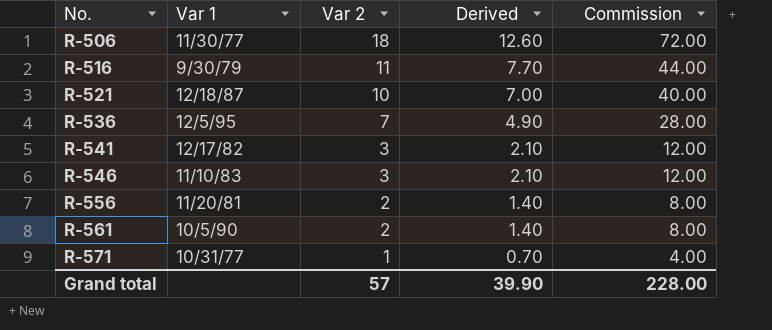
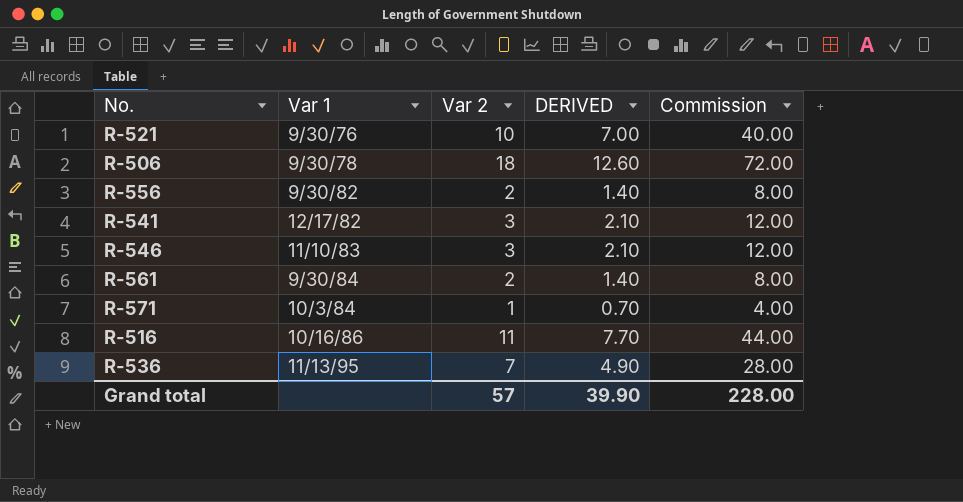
row order: No. ascending -> Var 1 ascending
column name: Derived -> DERIVED
R-521 | Var 1: 12/18/87 -> 9/30/76
R-506 | Var 1: 11/30/77 -> 9/30/78
R-556 | Var 1: 11/20/81 -> 9/30/82
R-561 | Var 1: 10/5/90 -> 9/30/84
R-571 | Var 1: 10/31/77 -> 10/3/84
R-516 | Var 1: 9/30/79 -> 10/16/86
R-536 | Var 1: 12/5/95 -> 11/13/95

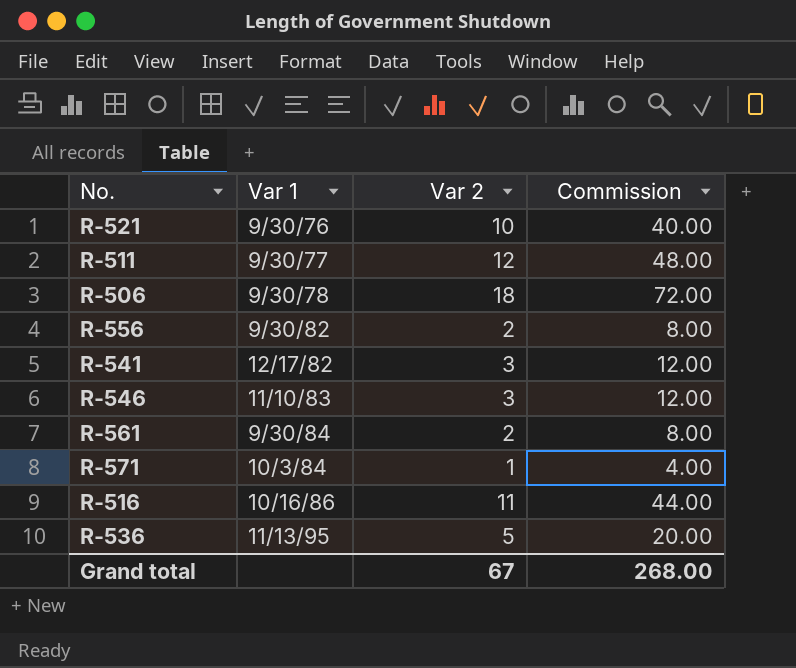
column DERIVED | formula: [Var 2] * 0.7 -> none
row R-511: none -> 9/30/77 | 12 | 48.00
R-536 | Var 2: 7 -> 5
R-536 | Commission: 28.00 -> 20.00
Grand total | Var 2: 57 -> 67
Grand total | Commission: 228.00 -> 268.00

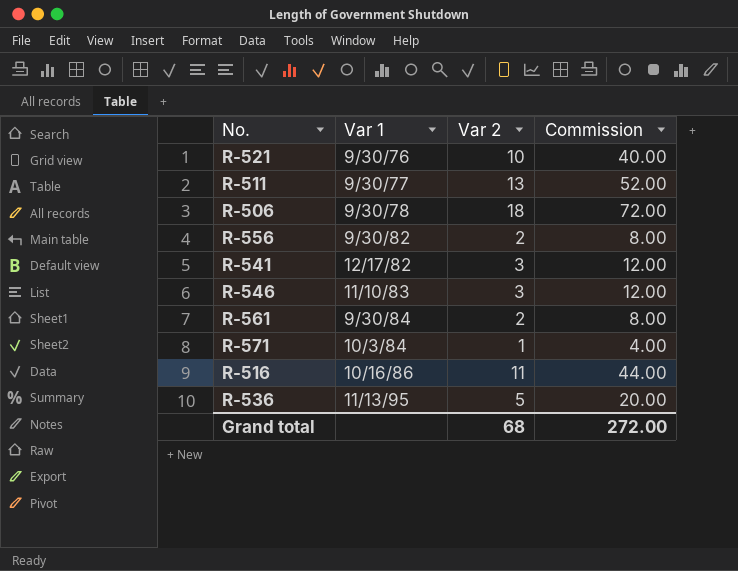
R-511 | Var 2: 12 -> 13
R-511 | Commission: 48.00 -> 52.00
Grand total | Var 2: 67 -> 68
Grand total | Commission: 268.00 -> 272.00

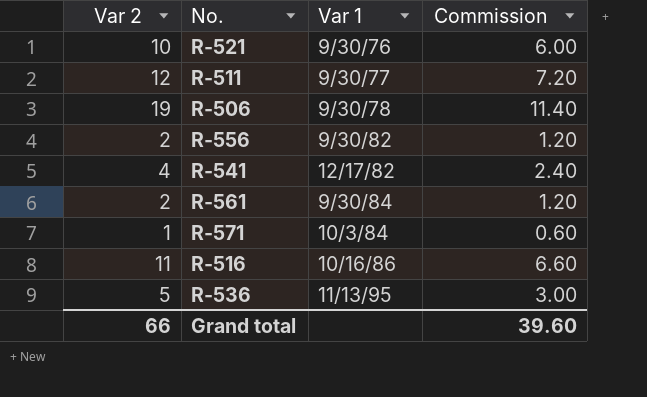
column Var 2 | position: 3 -> 1
column Commission | formula: [Var 2] * 4 -> [Var 2] * 0.6
row R-546: 11/10/83 | 3 | 12.00 -> none
R-511 | Var 2: 13 -> 12
R-506 | Var 2: 18 -> 19
R-541 | Var 2: 3 -> 4
Grand total | Var 2: 68 -> 66
Grand total | Commission: 272.00 -> 39.60

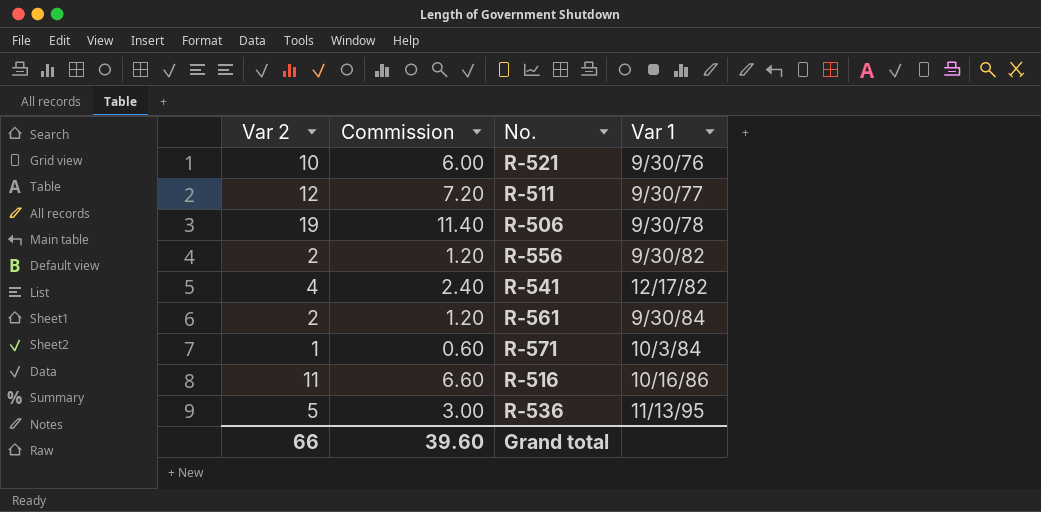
column Commission | position: 4 -> 2

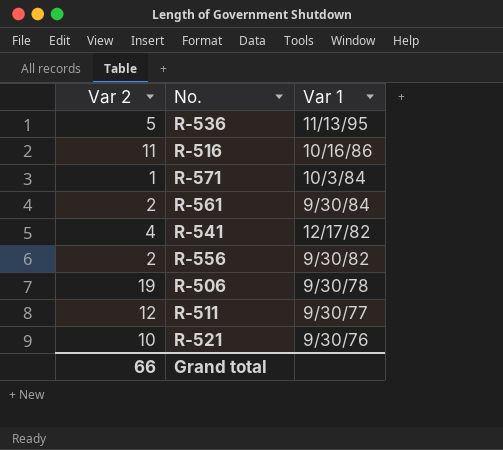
row order: Var 1 ascending -> Var 1 descending
column Commission | formula: [Var 2] * 0.6 -> none

